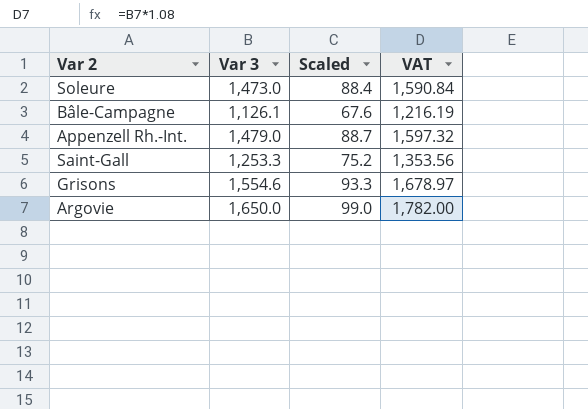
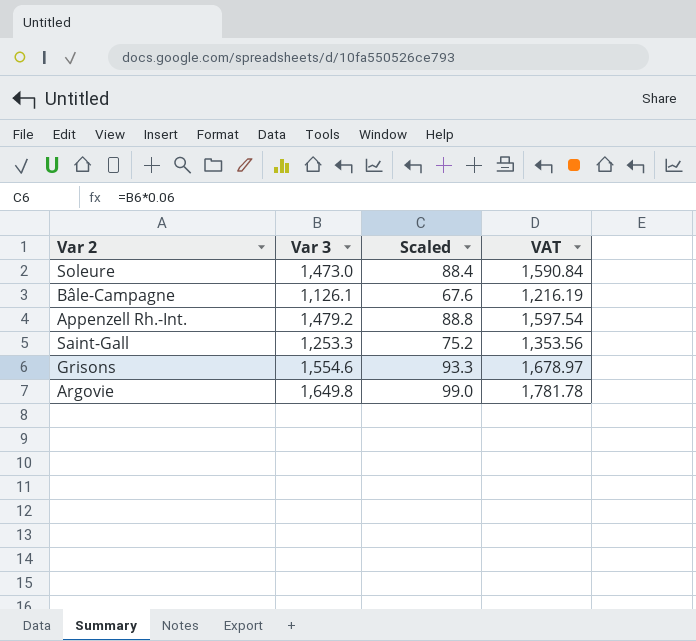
Appenzell Rh.-Int. | Var 3: 1,479.0 -> 1,479.2
Appenzell Rh.-Int. | Scaled: 88.7 -> 88.8
Appenzell Rh.-Int. | VAT: 1,597.32 -> 1,597.54
Argovie | Var 3: 1,650.0 -> 1,649.8
Argovie | VAT: 1,782.00 -> 1,781.78

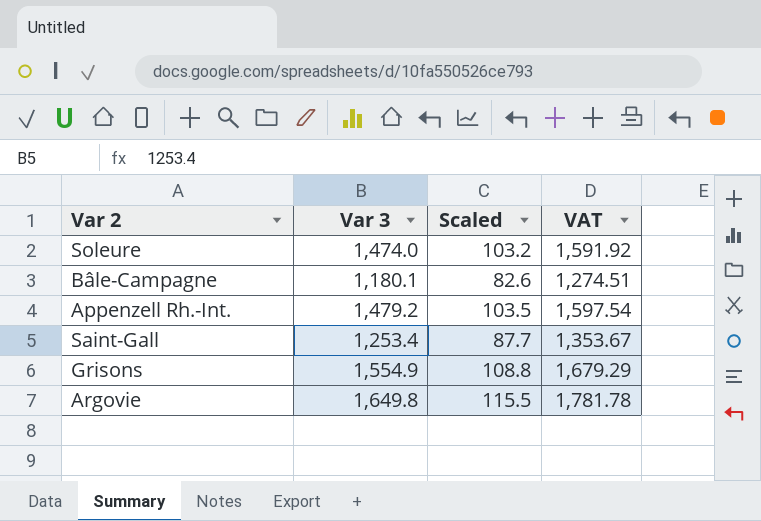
column Scaled | formula: [Var 3] * 0.06 -> [Var 3] * 0.07
Soleure | Var 3: 1,473.0 -> 1,474.0
Soleure | VAT: 1,590.84 -> 1,591.92
Bâle-Campagne | Var 3: 1,126.1 -> 1,180.1
Bâle-Campagne | VAT: 1,216.19 -> 1,274.51
Saint-Gall | Var 3: 1,253.3 -> 1,253.4
Saint-Gall | VAT: 1,353.56 -> 1,353.67
Grisons | Var 3: 1,554.6 -> 1,554.9
Grisons | VAT: 1,678.97 -> 1,679.29

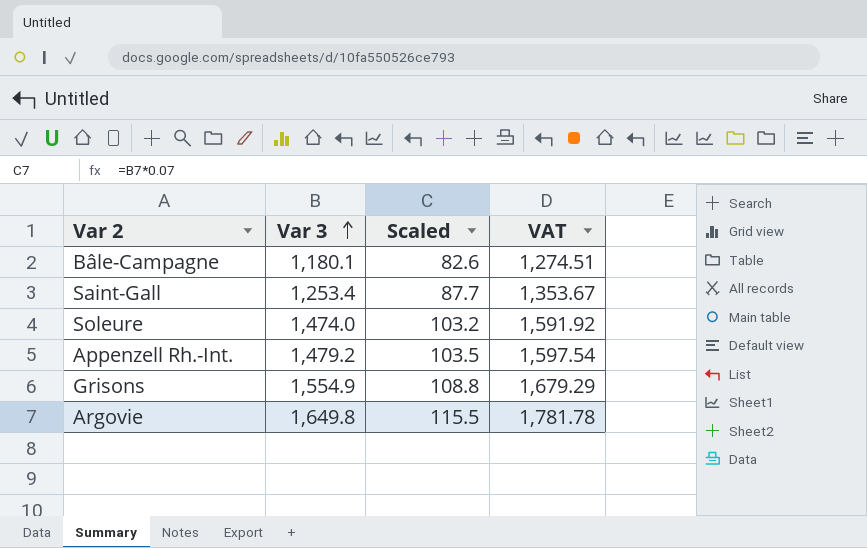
row order: none -> Var 3 ascending

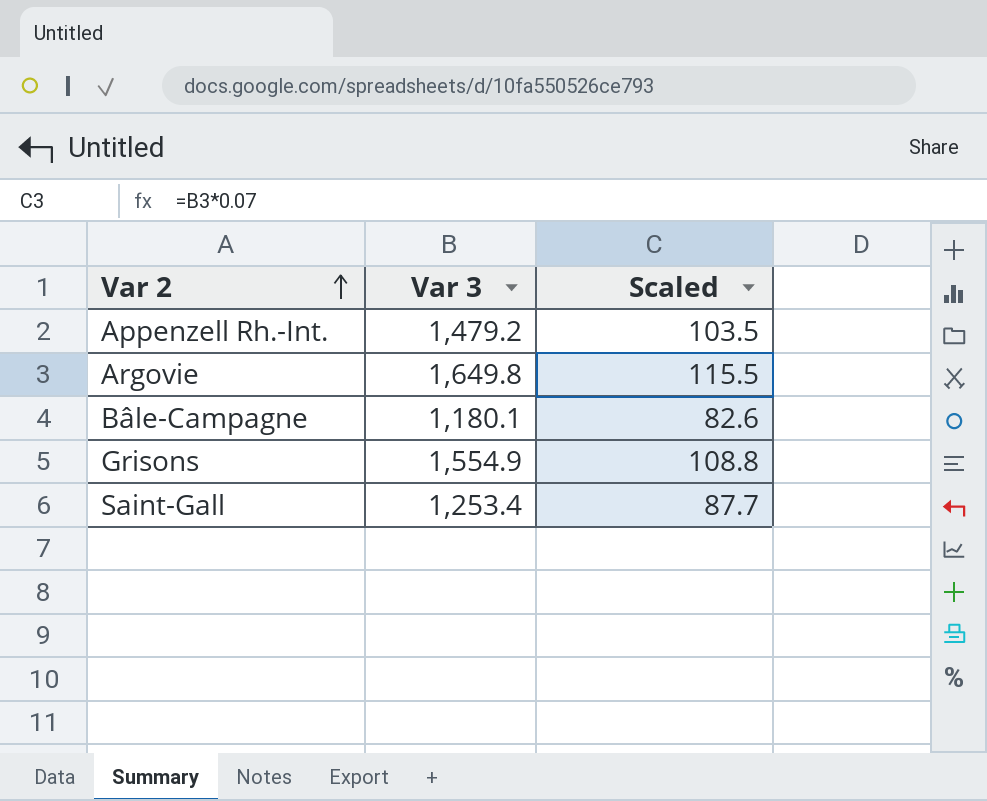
row order: Var 3 ascending -> Var 2 ascending
column VAT | formula: [Var 3] * 1.08 -> none
row Soleure: 1,474.0 | 103.2 | 1,591.92 -> none

